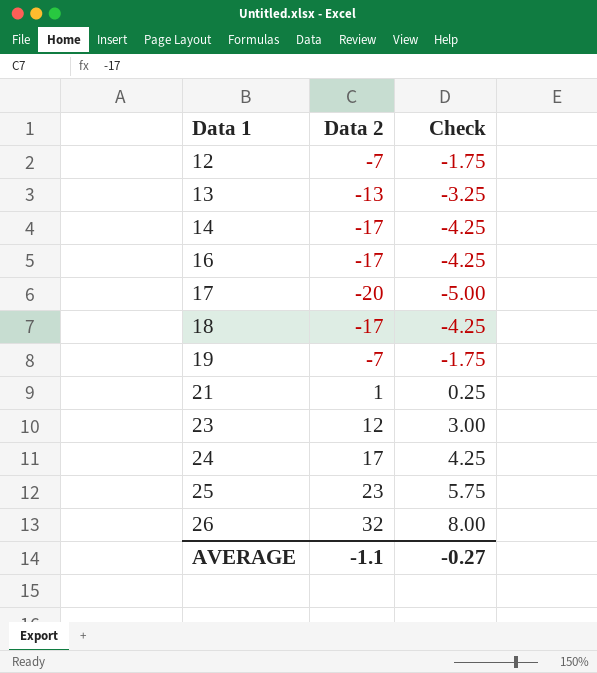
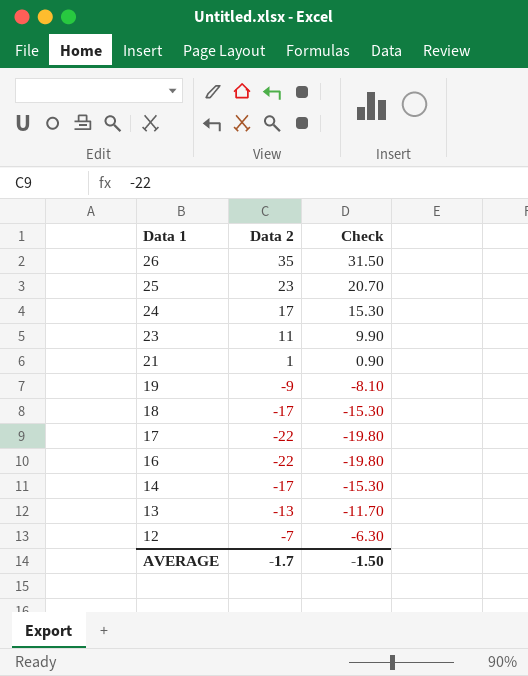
row order: Data 1 ascending -> Data 1 descending
column Check | formula: [Data 2] * 0.25 -> [Data 2] * 0.9
26 | Data 2: 32 -> 35
23 | Data 2: 12 -> 11
19 | Data 2: -7 -> -9
17 | Data 2: -20 -> -22
16 | Data 2: -17 -> -22
AVERAGE | Data 2: -1.1 -> -1.7
AVERAGE | Check: -0.27 -> -1.50

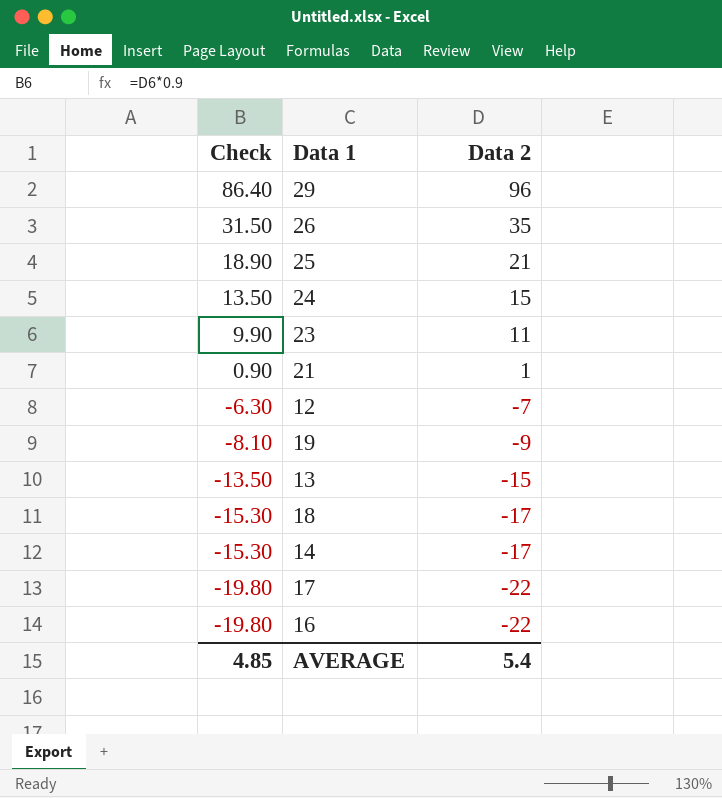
row order: Data 1 descending -> Check descending
column Check | position: 3 -> 1
row 29: none -> 86.40 | 96
25 | Check: 20.70 -> 18.90
25 | Data 2: 23 -> 21
24 | Check: 15.30 -> 13.50
24 | Data 2: 17 -> 15
13 | Check: -11.70 -> -13.50
13 | Data 2: -13 -> -15
AVERAGE | Check: -1.50 -> 4.85
AVERAGE | Data 2: -1.7 -> 5.4

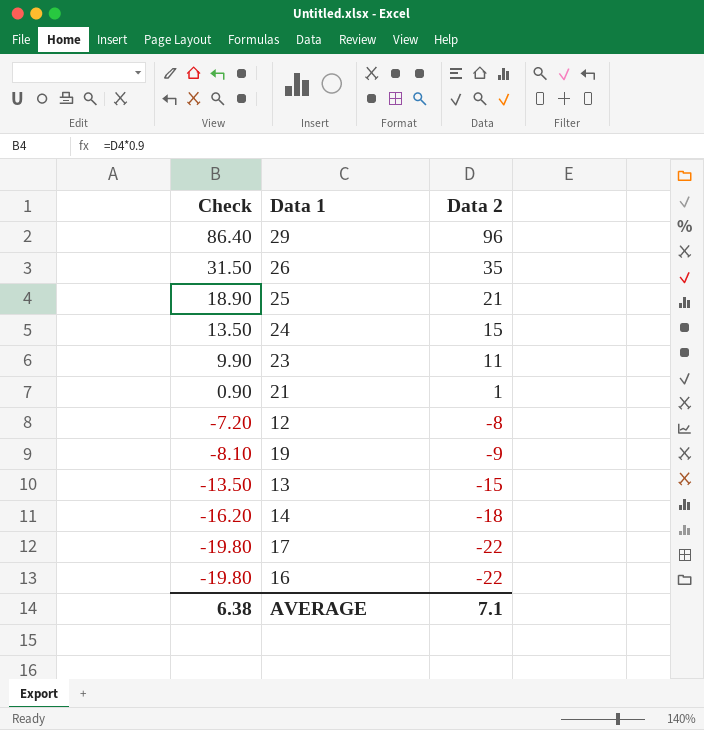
row 18: -15.30 | -17 -> none
12 | Check: -6.30 -> -7.20
12 | Data 2: -7 -> -8
14 | Check: -15.30 -> -16.20
14 | Data 2: -17 -> -18
AVERAGE | Check: 4.85 -> 6.38
AVERAGE | Data 2: 5.4 -> 7.1

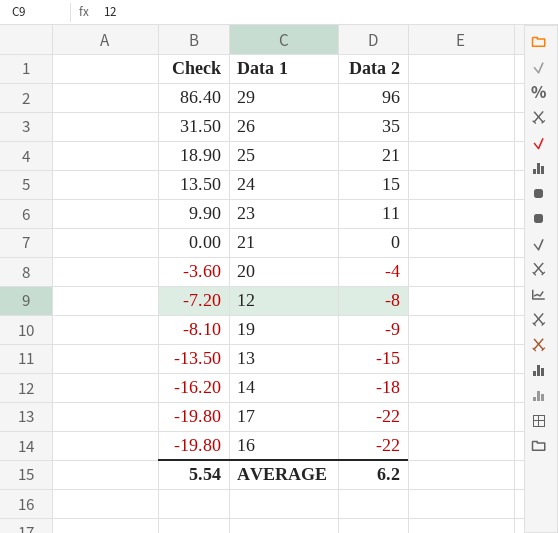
21 | Check: 0.90 -> 0.00
21 | Data 2: 1 -> 0
row 20: none -> -3.60 | -4
AVERAGE | Check: 6.38 -> 5.54
AVERAGE | Data 2: 7.1 -> 6.2

